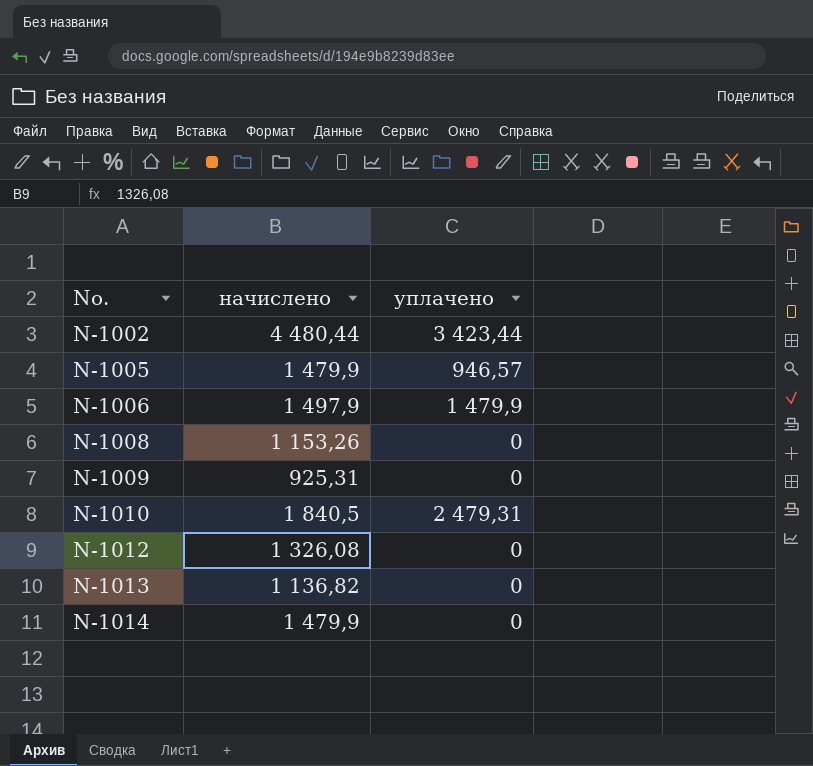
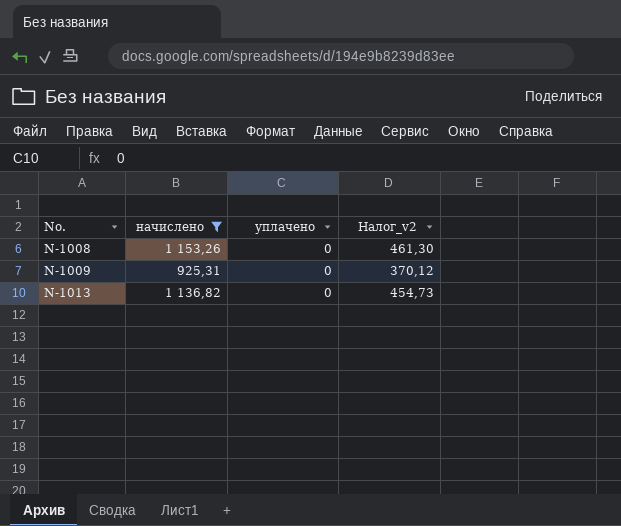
filter: none -> начислено <= 1 153,26
column Налог_v2 | formula: none -> [начислено] * 0,4

